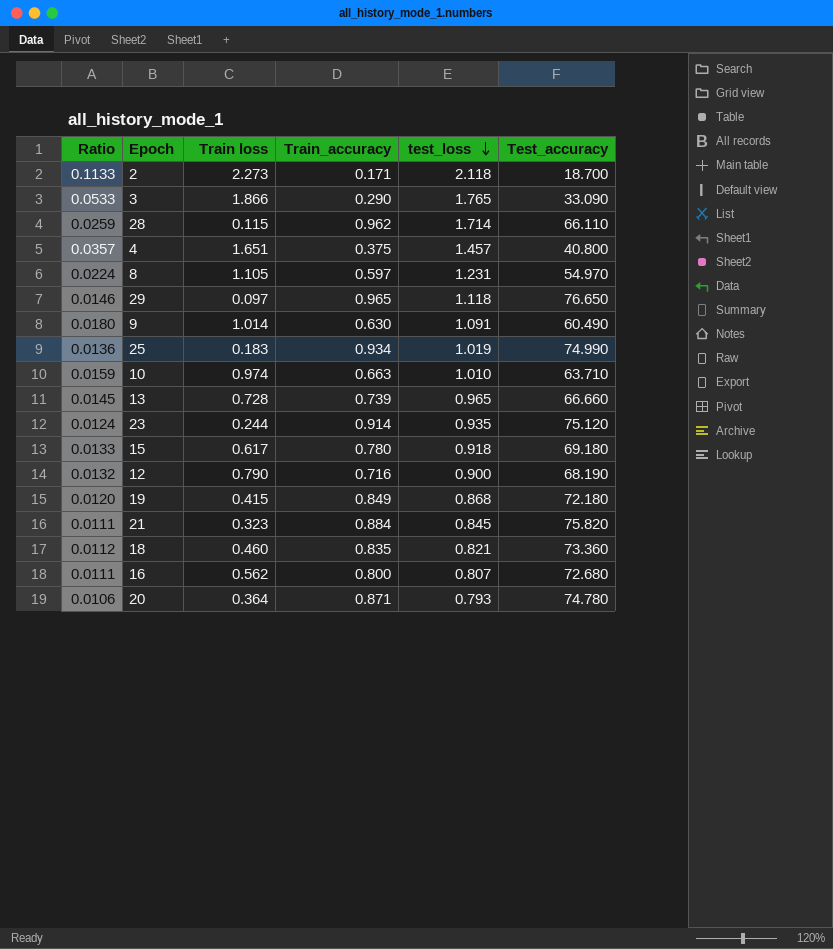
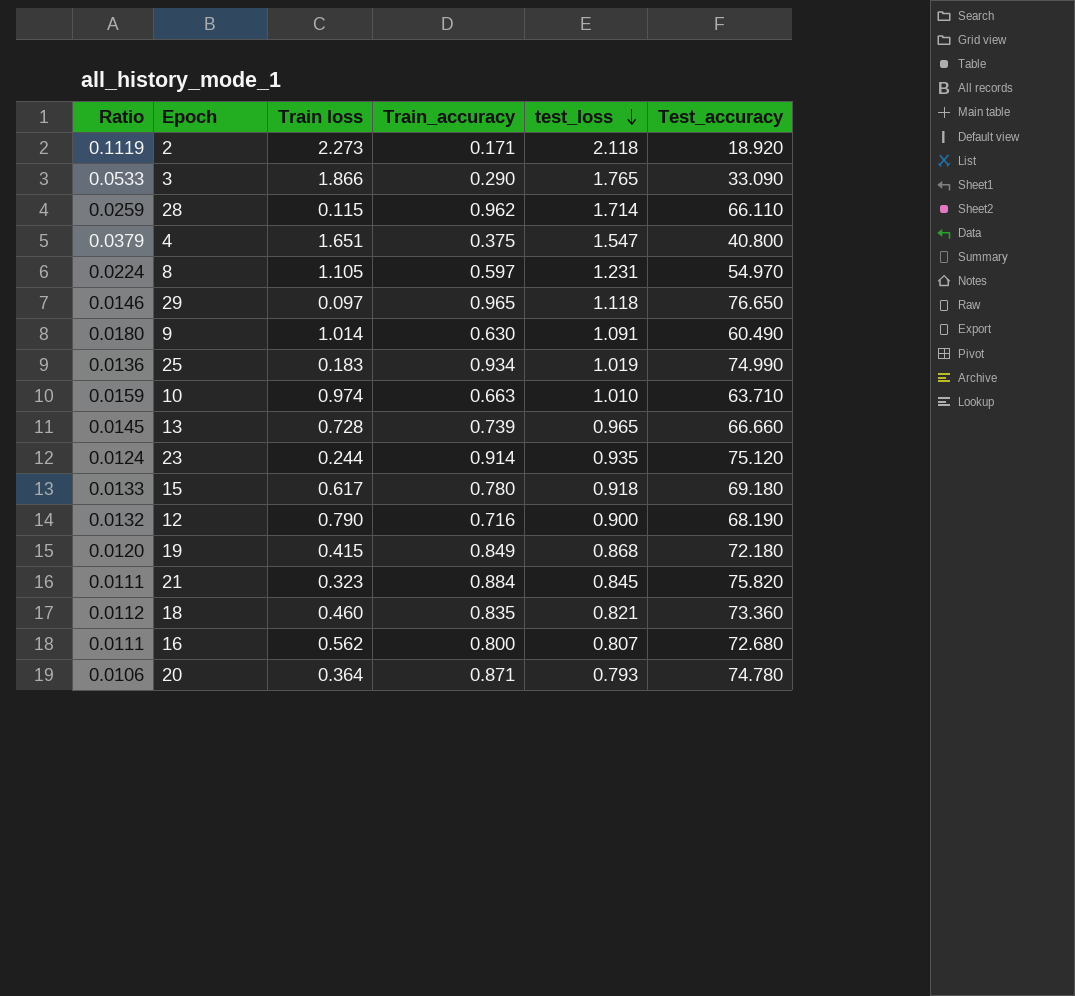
2 | Ratio: 0.1133 -> 0.1119
2 | Test_accuracy: 18.700 -> 18.920
4 | Ratio: 0.0357 -> 0.0379
4 | test_loss: 1.457 -> 1.547

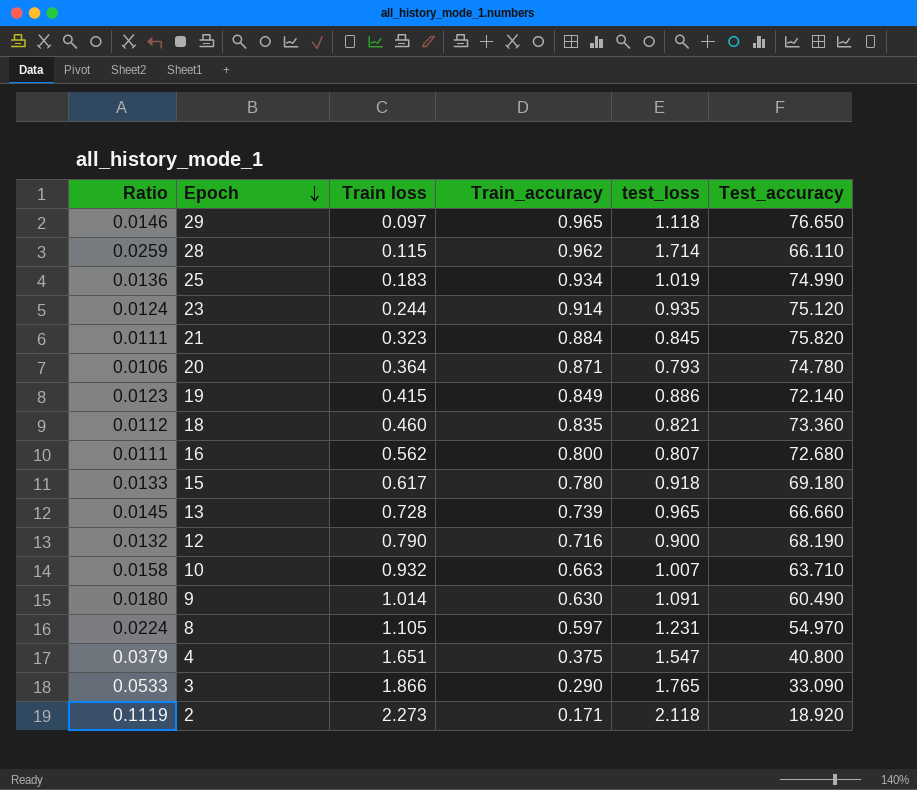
row order: test_loss descending -> Epoch descending
19 | Ratio: 0.0120 -> 0.0123
19 | test_loss: 0.868 -> 0.886
19 | Test_accuracy: 72.180 -> 72.140
10 | Ratio: 0.0159 -> 0.0158
10 | Train loss: 0.974 -> 0.932
10 | test_loss: 1.010 -> 1.007

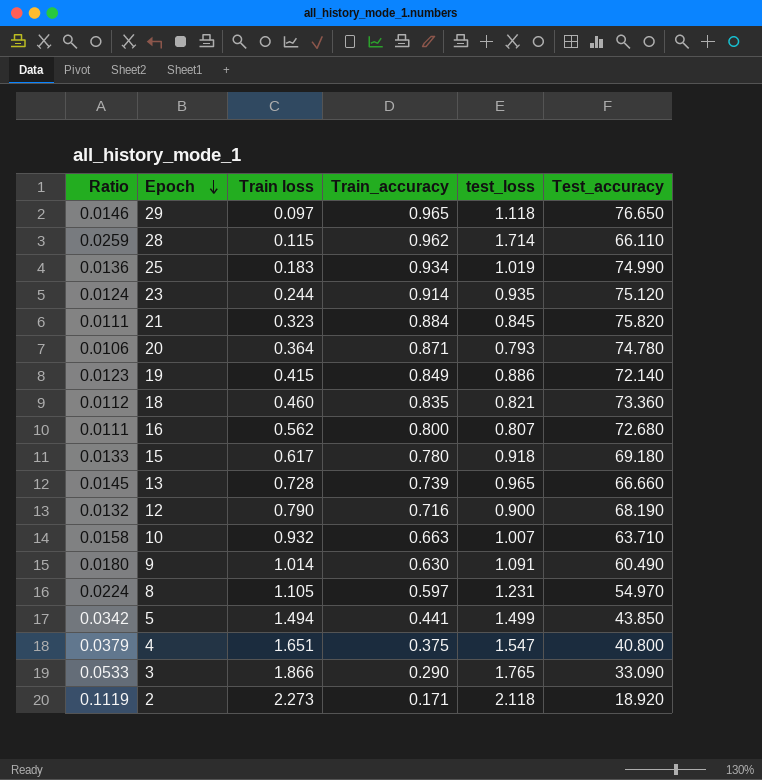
row 5: none -> 0.0342 | 1.494 | 0.441 | 1.499 | 43.850

